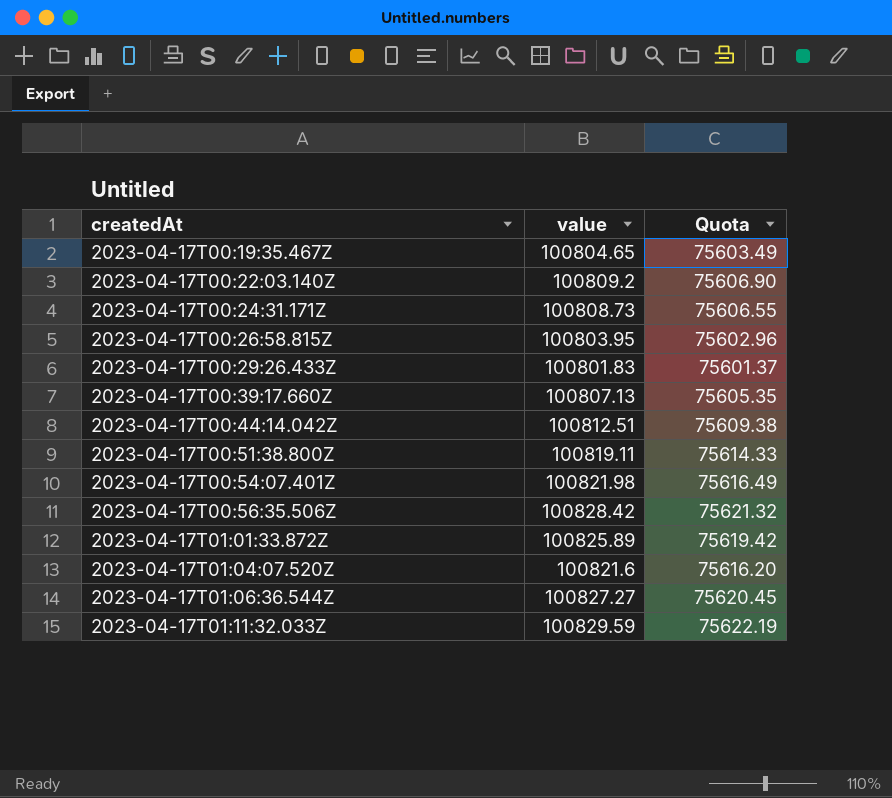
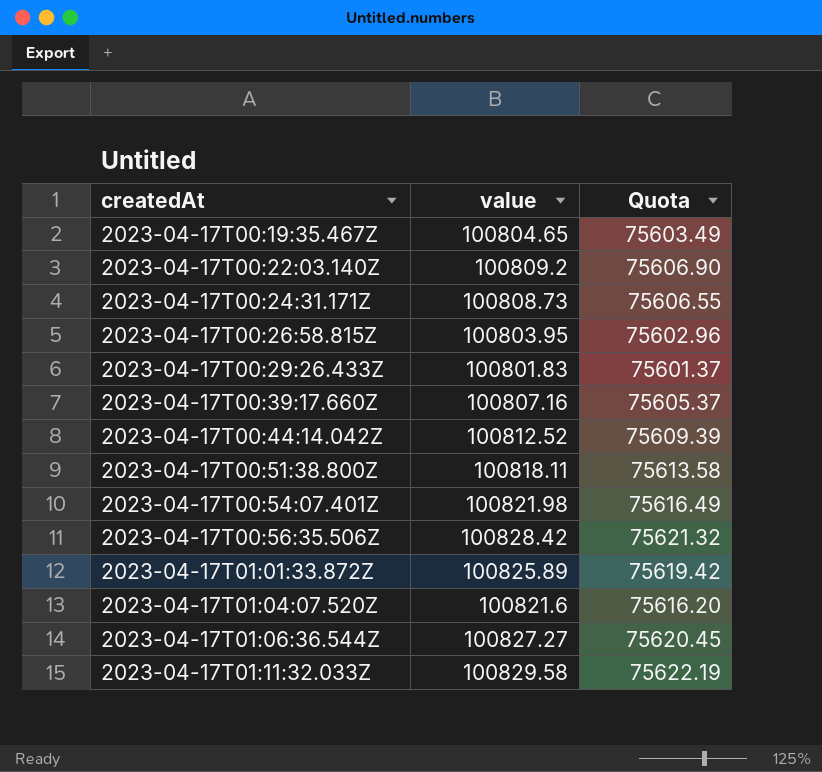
2023-04-17T00:39:17.660Z | value: 100807.13 -> 100807.16
2023-04-17T00:39:17.660Z | Quota: 75605.35 -> 75605.37
2023-04-17T00:44:14.042Z | value: 100812.51 -> 100812.52
2023-04-17T00:44:14.042Z | Quota: 75609.38 -> 75609.39
2023-04-17T00:51:38.800Z | value: 100819.11 -> 100818.11
2023-04-17T00:51:38.800Z | Quota: 75614.33 -> 75613.58
2023-04-17T01:11:32.033Z | value: 100829.59 -> 100829.58

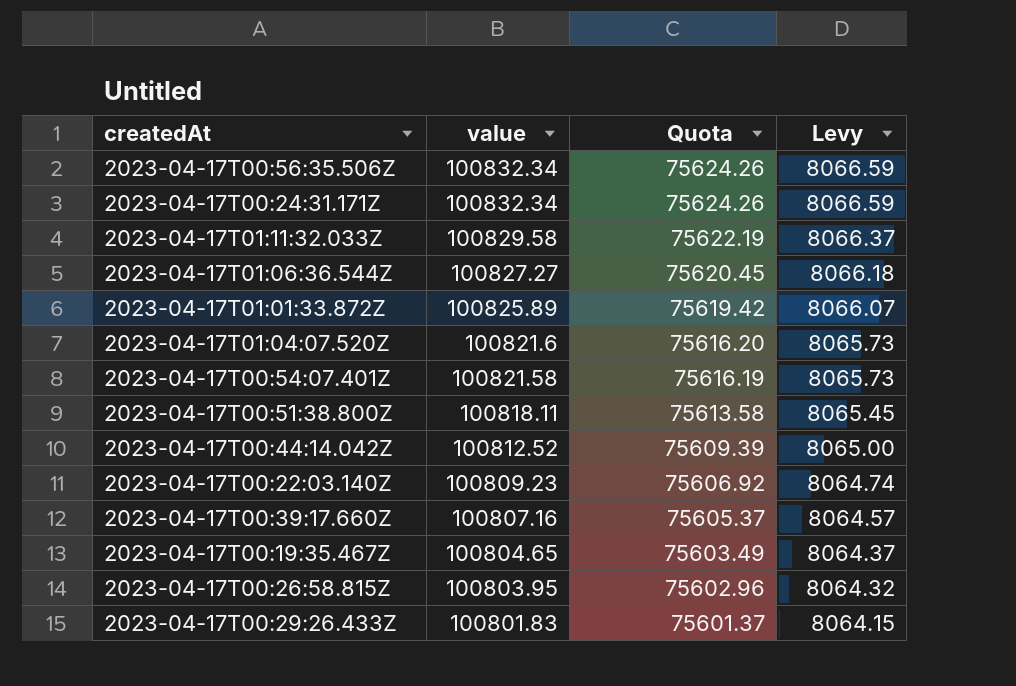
row order: createdAt ascending -> value descending
column Levy | formula: none -> [value] * 0.08
2023-04-17T00:56:35.506Z | value: 100828.42 -> 100832.34
2023-04-17T00:56:35.506Z | Quota: 75621.32 -> 75624.26
2023-04-17T00:24:31.171Z | value: 100808.73 -> 100832.34
2023-04-17T00:24:31.171Z | Quota: 75606.55 -> 75624.26
2023-04-17T00:54:07.401Z | value: 100821.98 -> 100821.58
2023-04-17T00:54:07.401Z | Quota: 75616.49 -> 75616.19
2023-04-17T00:22:03.140Z | value: 100809.2 -> 100809.23
2023-04-17T00:22:03.140Z | Quota: 75606.90 -> 75606.92

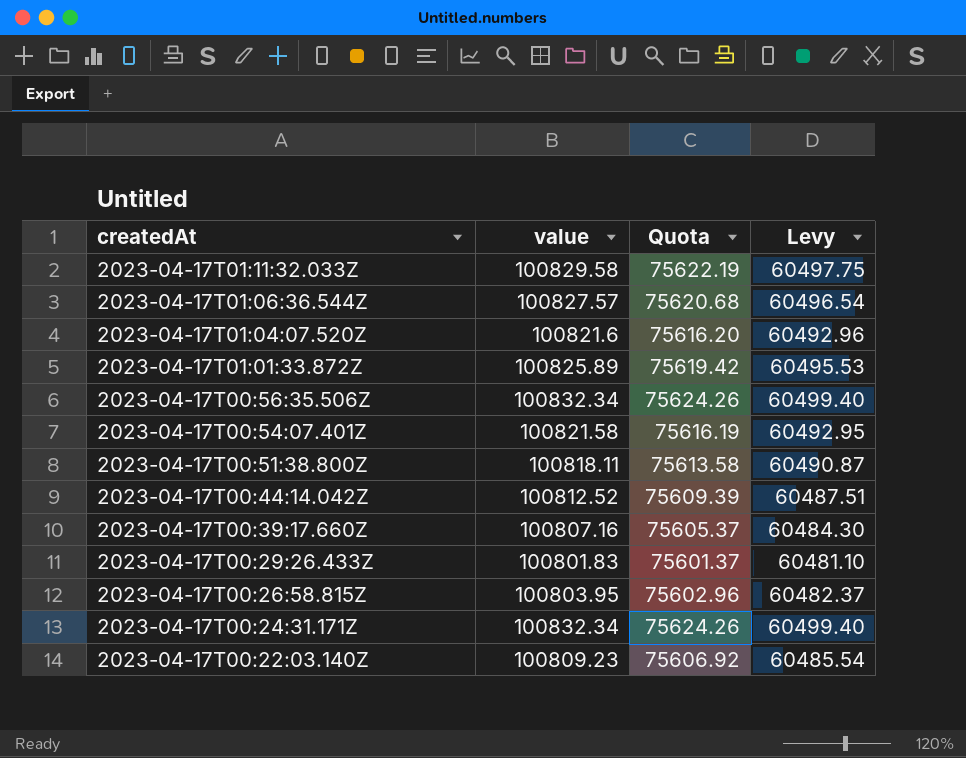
row order: value descending -> createdAt descending
column Levy | formula: [value] * 0.08 -> [value] * 0.6
row 2023-04-17T00:19:35.467Z: 100804.65 | 75603.49 | 8064.37 -> none
2023-04-17T01:06:36.544Z | value: 100827.27 -> 100827.57
2023-04-17T01:06:36.544Z | Quota: 75620.45 -> 75620.68

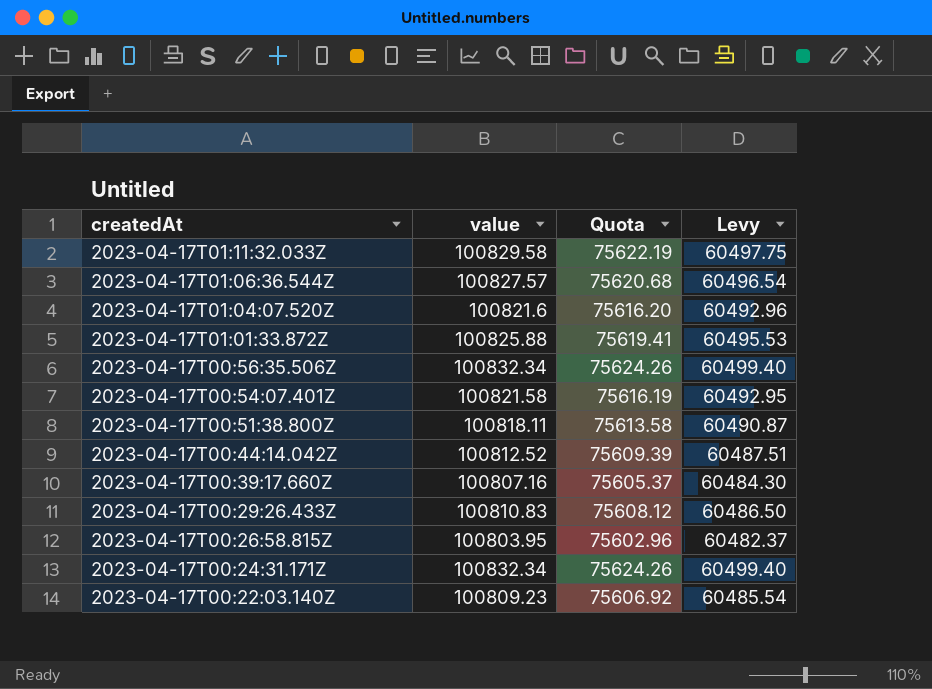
2023-04-17T01:01:33.872Z | value: 100825.89 -> 100825.88
2023-04-17T01:01:33.872Z | Quota: 75619.42 -> 75619.41
2023-04-17T00:29:26.433Z | value: 100801.83 -> 100810.83
2023-04-17T00:29:26.433Z | Quota: 75601.37 -> 75608.12
2023-04-17T00:29:26.433Z | Levy: 60481.10 -> 60486.50

